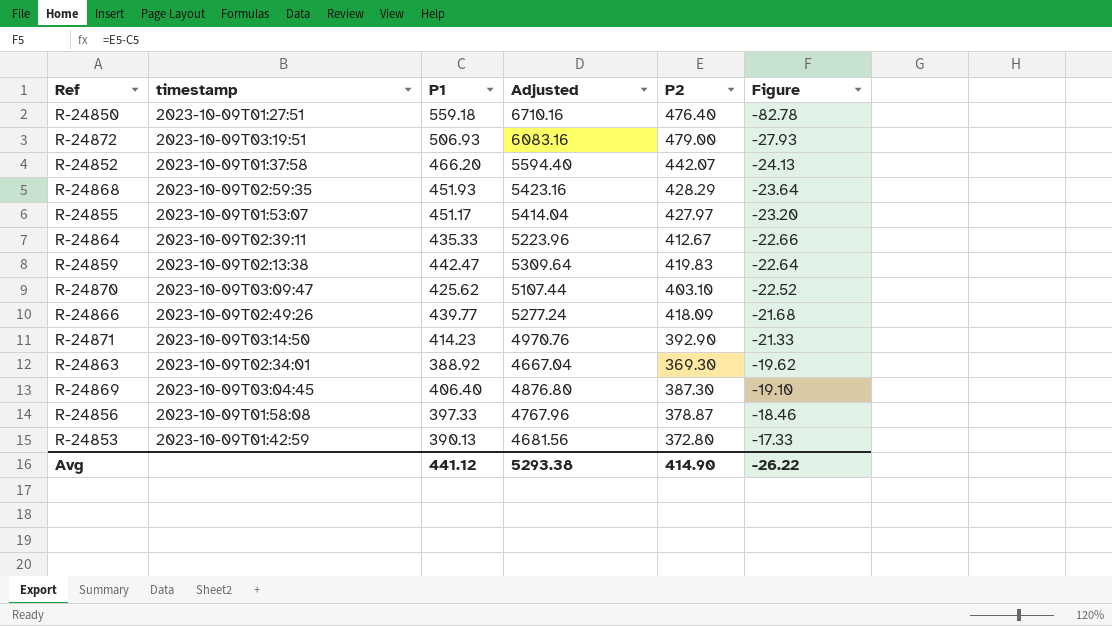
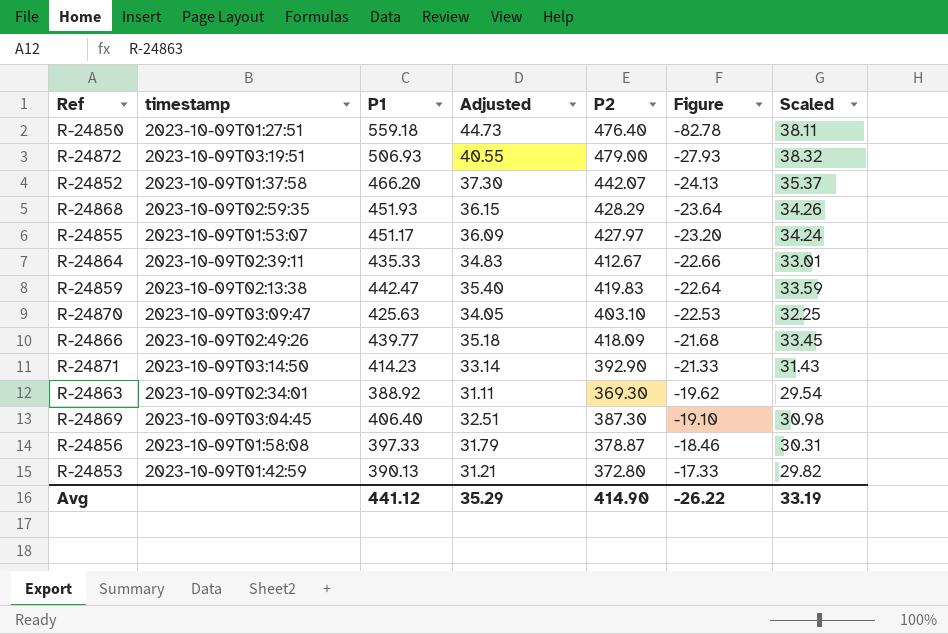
column Adjusted | formula: [P1] * 12 -> [P1] * 0.08
column Scaled | formula: none -> [P2] * 0.08
R-24870 | P1: 425.62 -> 425.63
R-24870 | Figure: -22.52 -> -22.53
Avg | Adjusted: 5293.38 -> 35.29

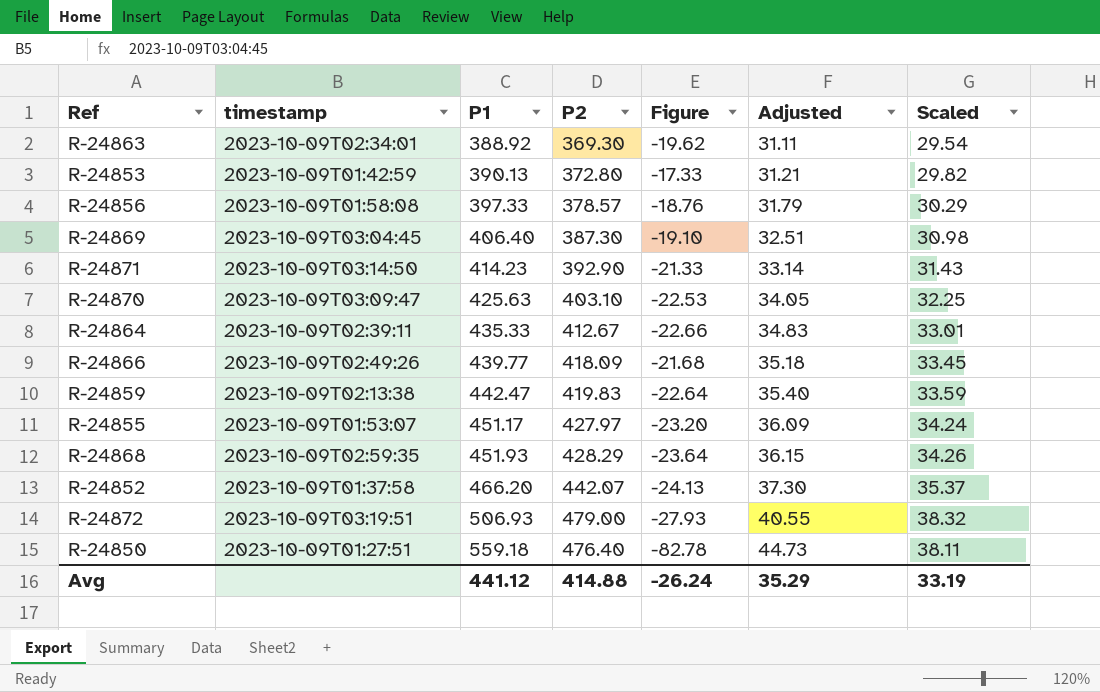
row order: Figure ascending -> P1 ascending
column Adjusted | position: 4 -> 6
R-24856 | P2: 378.87 -> 378.57
R-24856 | Figure: -18.46 -> -18.76
R-24856 | Scaled: 30.31 -> 30.29
Avg | P2: 414.90 -> 414.88
Avg | Figure: -26.22 -> -26.24

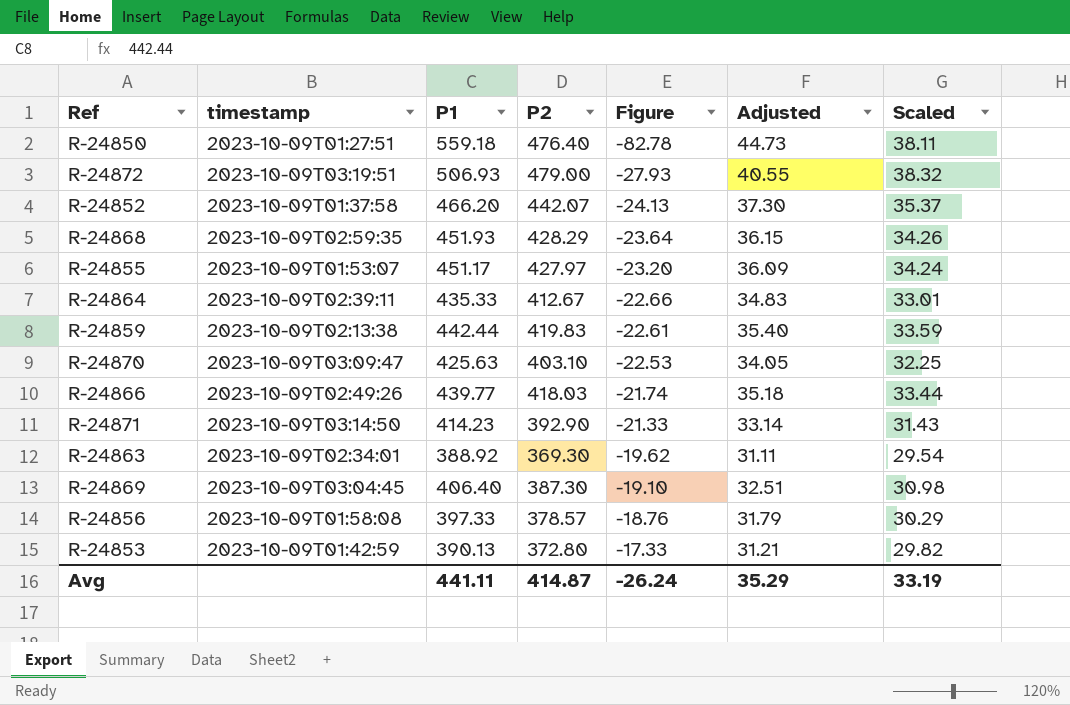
row order: P1 ascending -> Figure ascending
R-24859 | P1: 442.47 -> 442.44
R-24859 | Figure: -22.64 -> -22.61
R-24866 | P2: 418.09 -> 418.03
R-24866 | Figure: -21.68 -> -21.74
R-24866 | Scaled: 33.45 -> 33.44
Avg | P1: 441.12 -> 441.11
Avg | P2: 414.88 -> 414.87

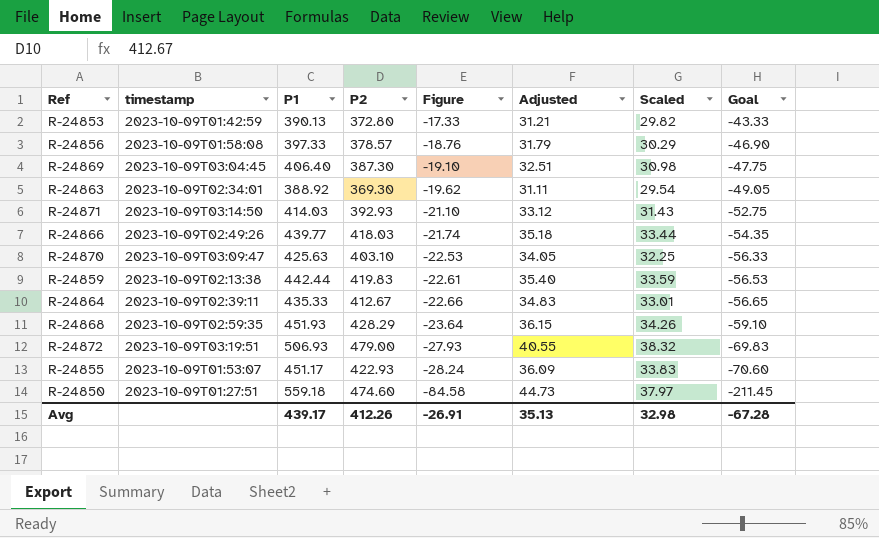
row order: Figure ascending -> Figure descending
column Goal | formula: none -> [Figure] * 2.5
row R-24852: 2023-10-09T01:37:58 | 466.20 | 442.07 | -24.13 | 37.30 | 35.37 -> none
R-24871 | P1: 414.23 -> 414.03
R-24871 | P2: 392.90 -> 392.93
R-24871 | Figure: -21.33 -> -21.10
R-24871 | Adjusted: 33.14 -> 33.12
R-24855 | P2: 427.97 -> 422.93
R-24855 | Figure: -23.20 -> -28.24
R-24855 | Scaled: 34.24 -> 33.83
R-24850 | P2: 476.40 -> 474.60
R-24850 | Figure: -82.78 -> -84.58
R-24850 | Scaled: 38.11 -> 37.97
Avg | P1: 441.11 -> 439.17
Avg | P2: 414.87 -> 412.26
Avg | Figure: -26.24 -> -26.91
Avg | Adjusted: 35.29 -> 35.13
Avg | Scaled: 33.19 -> 32.98

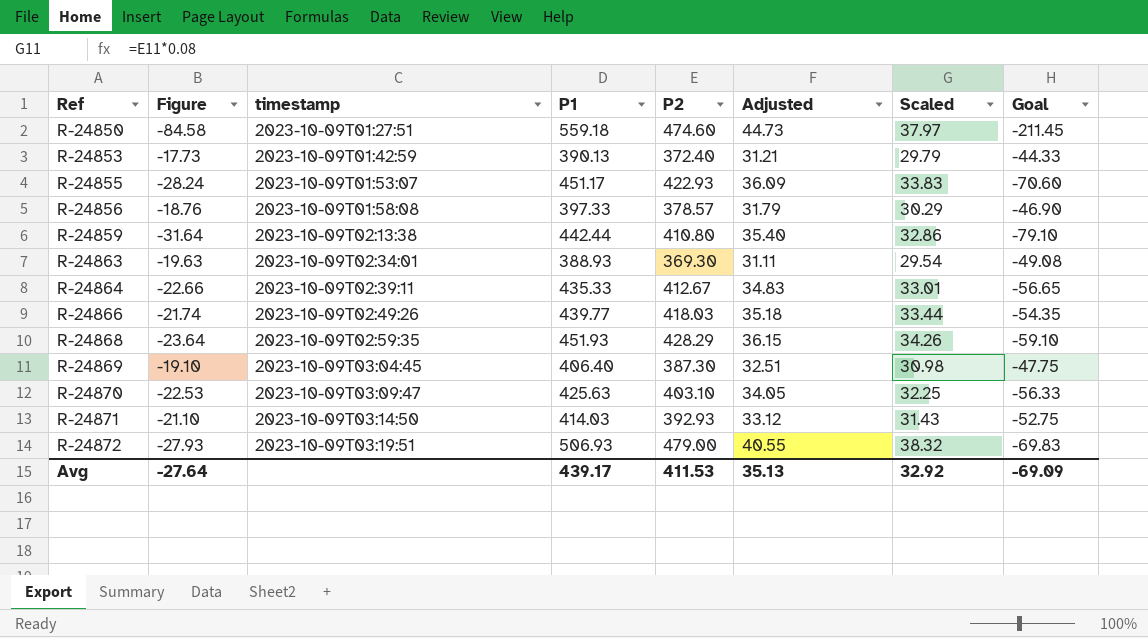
row order: Figure descending -> Ref ascending
column Figure | position: 5 -> 2
R-24853 | Figure: -17.33 -> -17.73
R-24853 | P2: 372.80 -> 372.40
R-24853 | Scaled: 29.82 -> 29.79
R-24853 | Goal: -43.33 -> -44.33
R-24859 | Figure: -22.61 -> -31.64
R-24859 | P2: 419.83 -> 410.80
R-24859 | Scaled: 33.59 -> 32.86
R-24859 | Goal: -56.53 -> -79.10
R-24863 | Figure: -19.62 -> -19.63
R-24863 | P1: 388.92 -> 388.93
R-24863 | Goal: -49.05 -> -49.08
Avg | Figure: -26.91 -> -27.64
Avg | P2: 412.26 -> 411.53
Avg | Scaled: 32.98 -> 32.92
Avg | Goal: -67.28 -> -69.09

